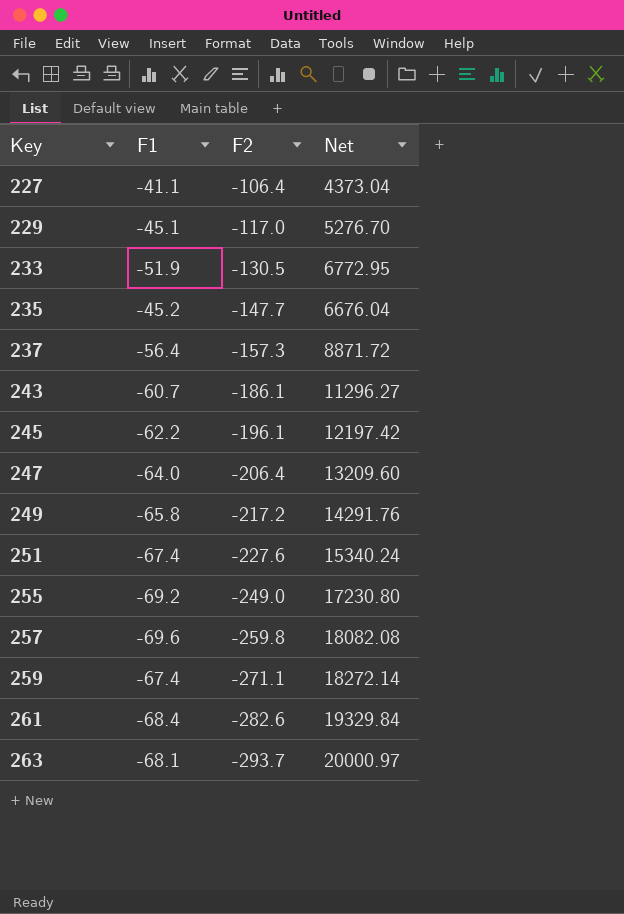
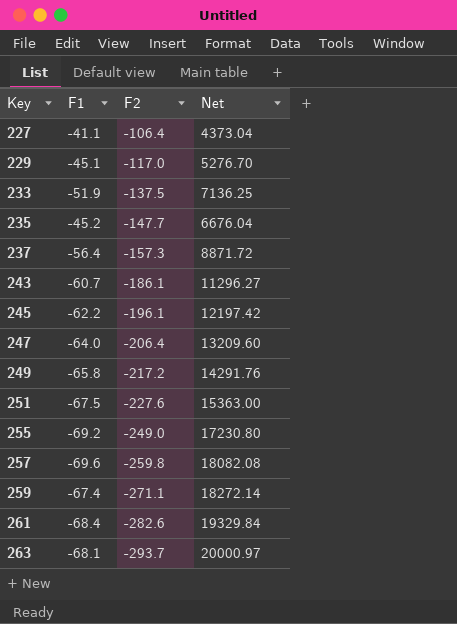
233 | F2: -130.5 -> -137.5
233 | Net: 6772.95 -> 7136.25
251 | F1: -67.4 -> -67.5
251 | Net: 15340.24 -> 15363.00

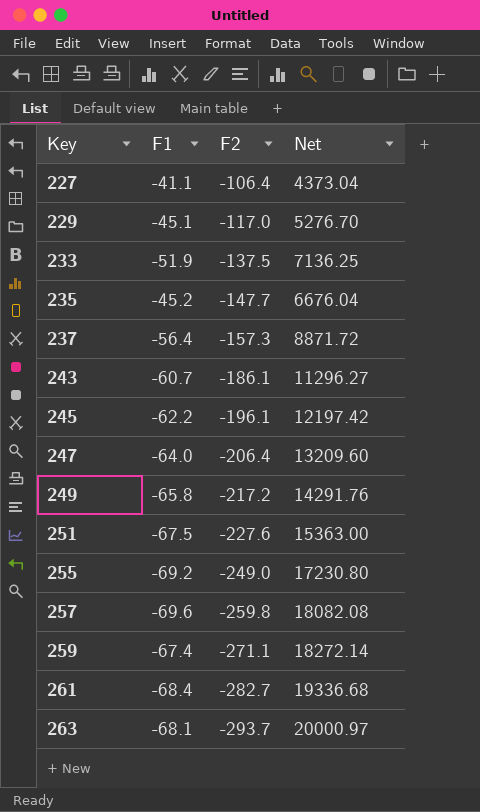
261 | F2: -282.6 -> -282.7
261 | Net: 19329.84 -> 19336.68

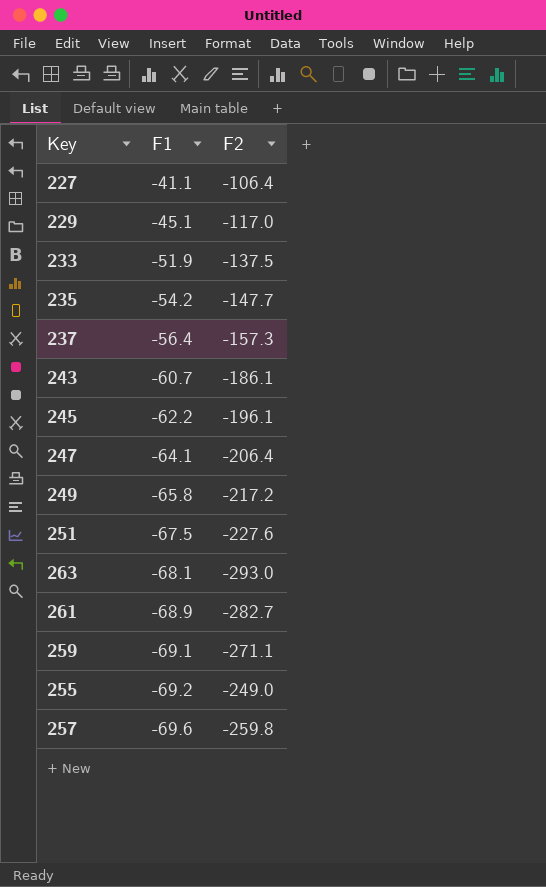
row order: Key ascending -> F1 descending
column Net | formula: [F1] * [F2] -> none
235 | F1: -45.2 -> -54.2
247 | F1: -64.0 -> -64.1
263 | F2: -293.7 -> -293.0
261 | F1: -68.4 -> -68.9
259 | F1: -67.4 -> -69.1

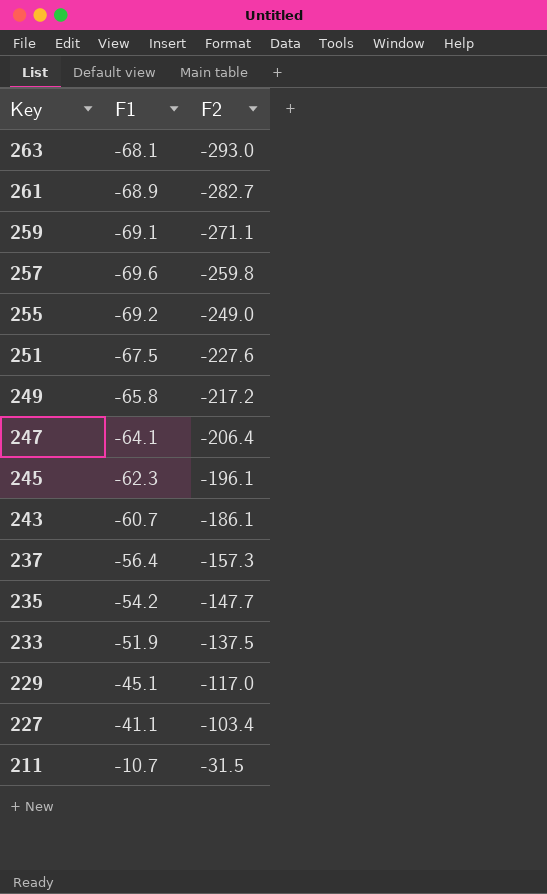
row order: F1 descending -> Key descending
245 | F1: -62.2 -> -62.3
227 | F2: -106.4 -> -103.4
row 211: none -> -10.7 | -31.5

